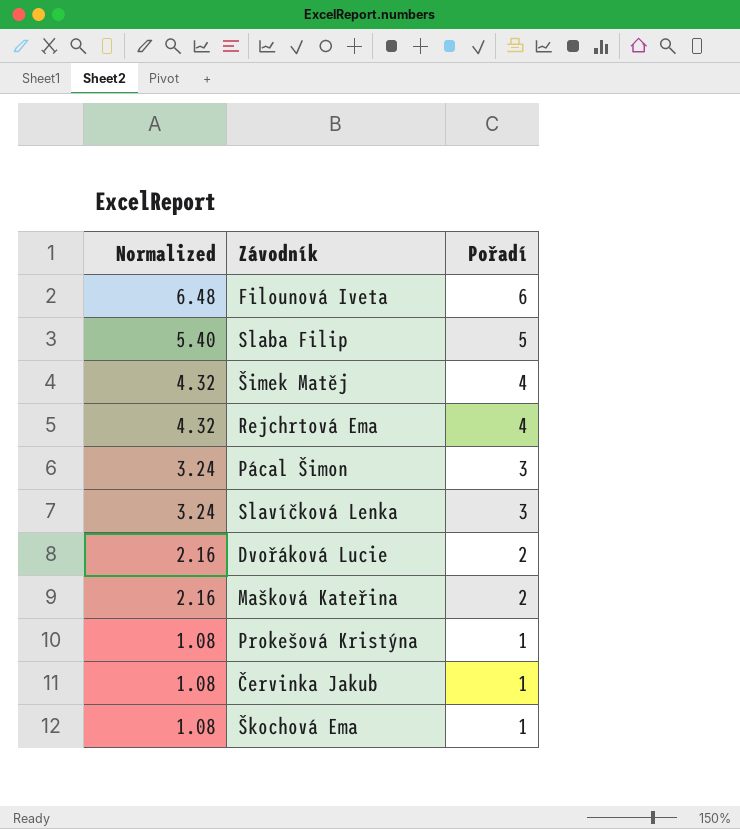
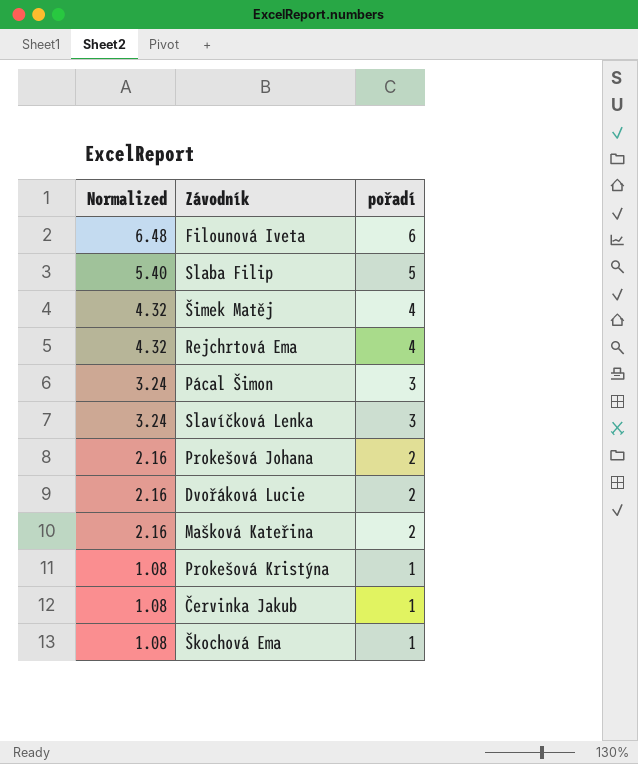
column name: Pořadí -> pořadí
row Prokešová Johana: none -> 2.16 | 2

